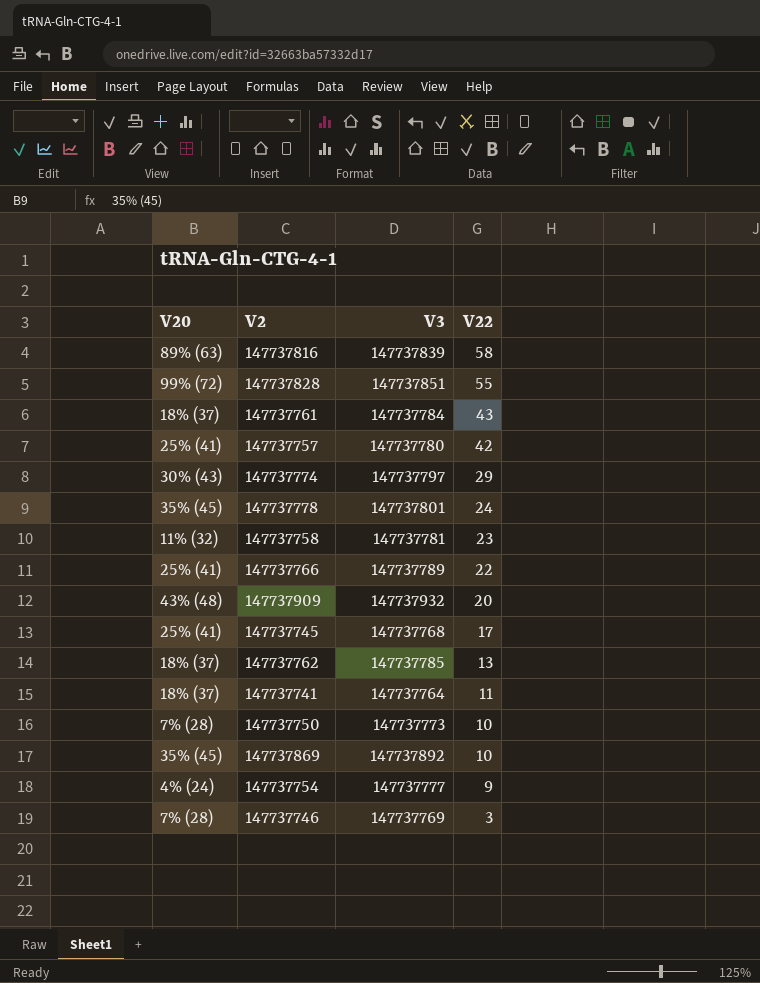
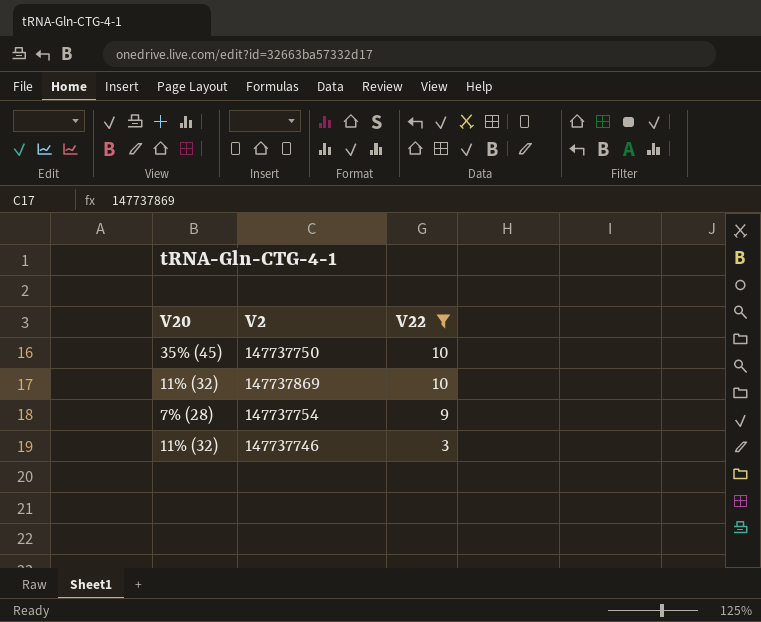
filter: none -> V22 <= 10
column V3 | position: 3 -> none
147737750 | V20: 7% (28) -> 35% (45)
147737869 | V20: 35% (45) -> 11% (32)
147737754 | V20: 4% (24) -> 7% (28)
147737746 | V20: 7% (28) -> 11% (32)

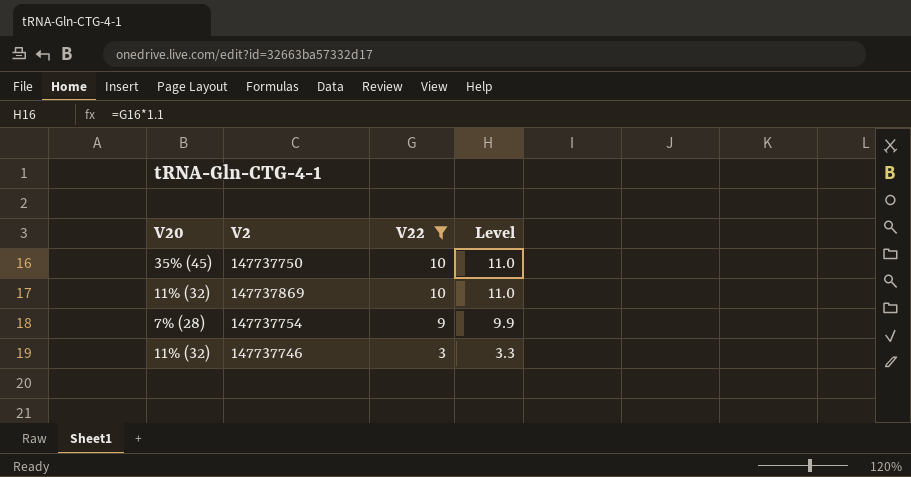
column Level | formula: none -> [V22] * 1.1

